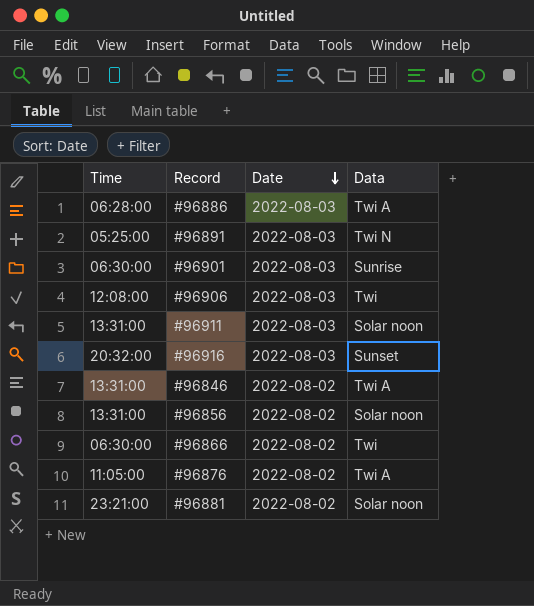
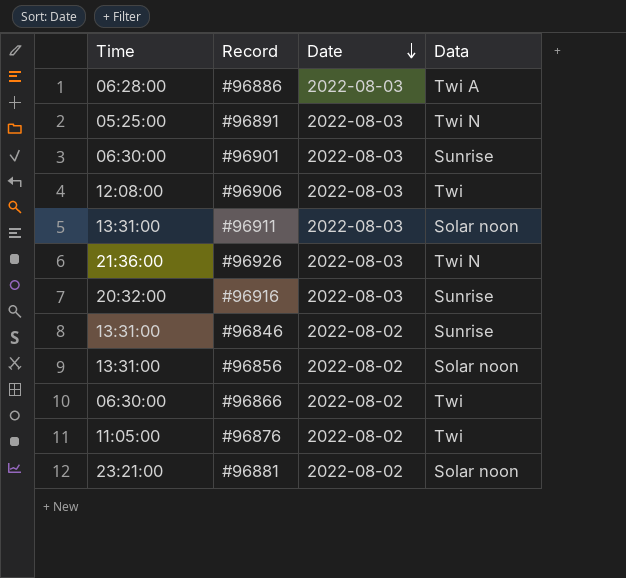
row #96926: none -> 21:36:00 | 2022-08-03 | Twi N
#96916 | Data: Sunset -> Sunrise
#96846 | Data: Twi A -> Sunrise
#96876 | Data: Twi A -> Twi

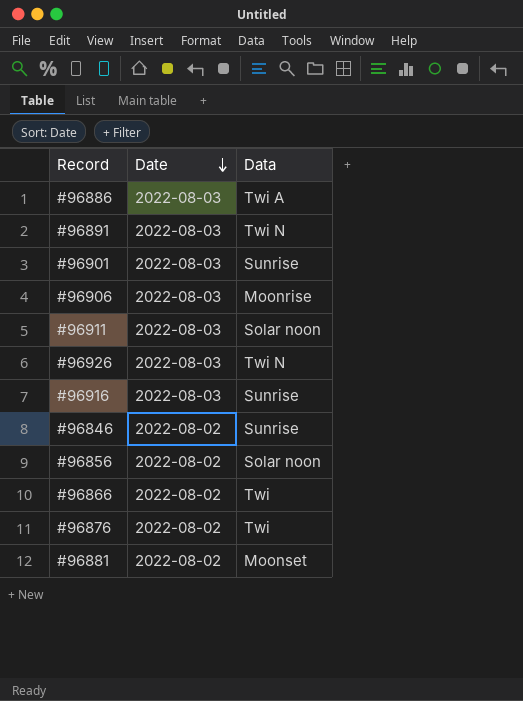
column Time | position: 1 -> none
#96906 | Data: Twi -> Moonrise
#96881 | Data: Solar noon -> Moonset

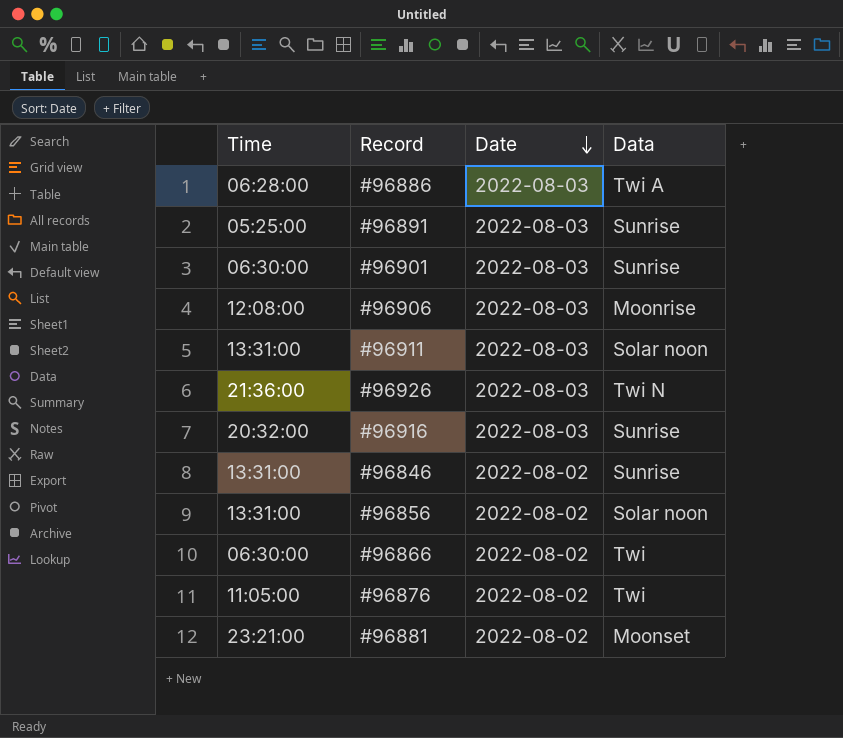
column Time | position: none -> 1
#96891 | Data: Twi N -> Sunrise

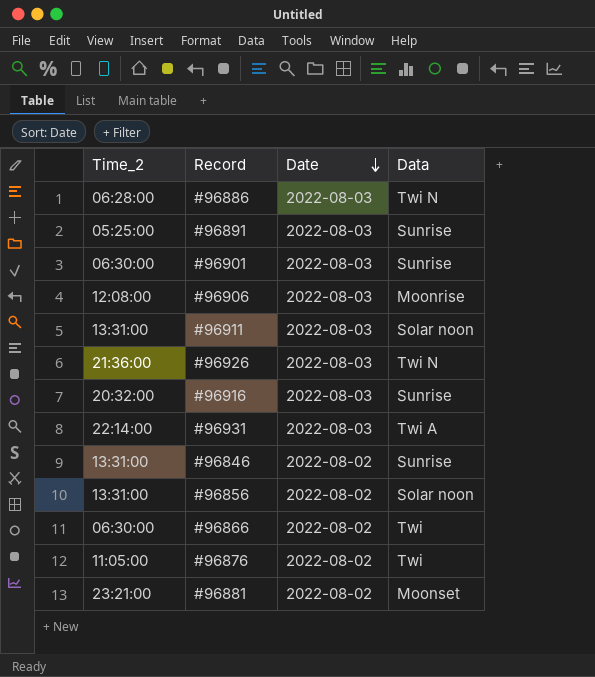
column name: Time -> Time_2
#96886 | Data: Twi A -> Twi N
row #96931: none -> 22:14:00 | 2022-08-03 | Twi A

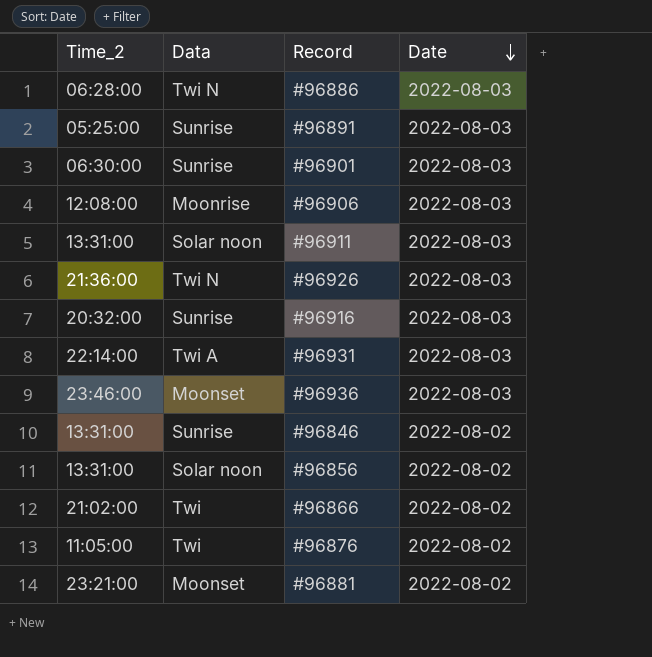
column Data | position: 4 -> 2
row #96936: none -> 23:46:00 | Moonset | 2022-08-03
#96866 | Time_2: 06:30:00 -> 21:02:00

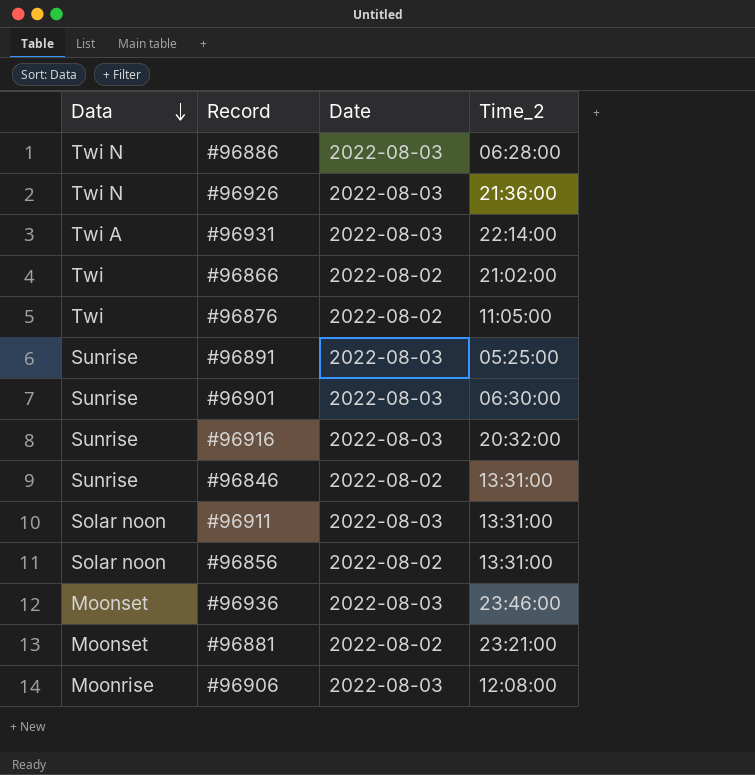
row order: Date descending -> Data descending
column Time_2 | position: 1 -> 4

